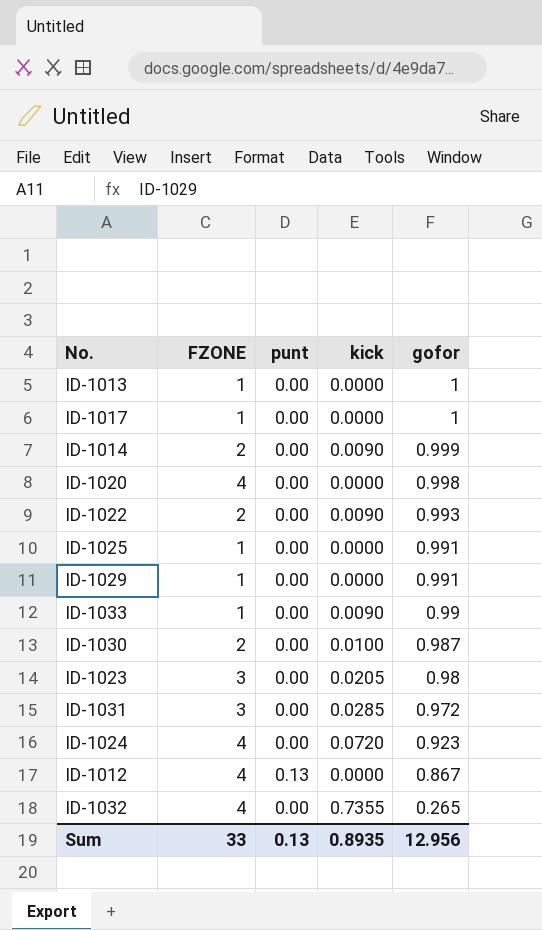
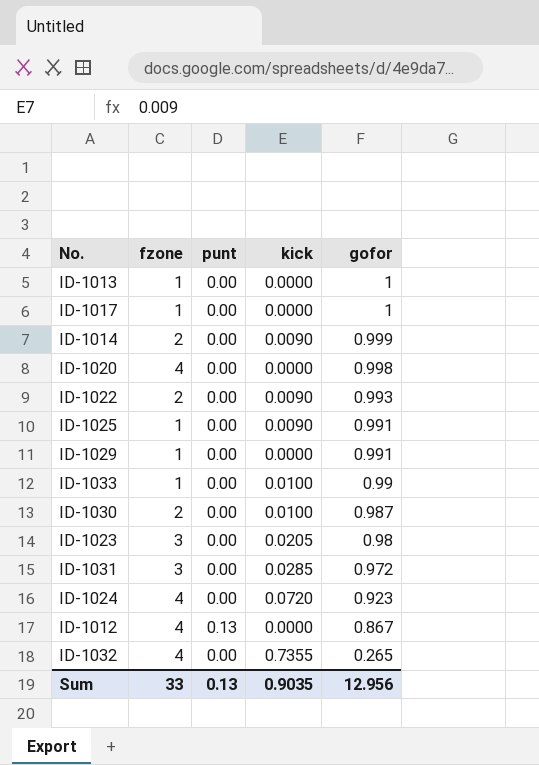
column name: FZONE -> fzone
ID-1025 | kick: 0.0000 -> 0.0090
ID-1033 | kick: 0.0090 -> 0.0100
Sum | kick: 0.8935 -> 0.9035

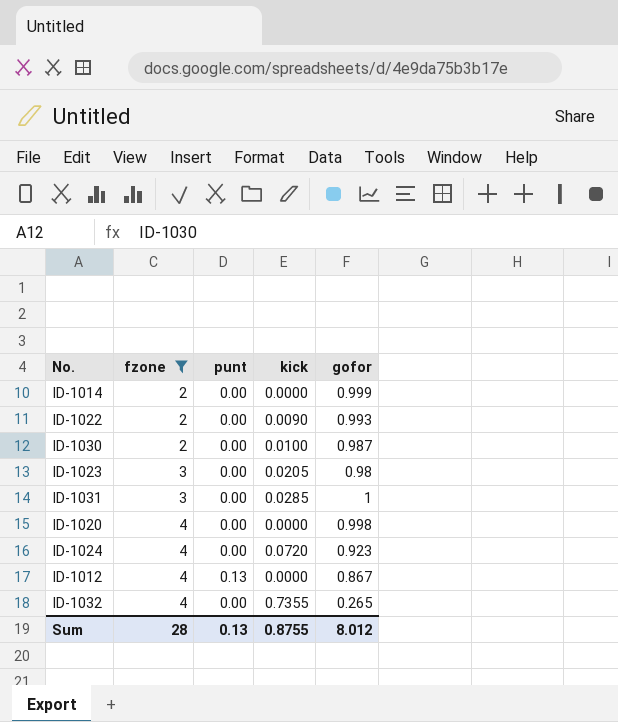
filter: none -> fzone != 1
row order: gofor descending -> fzone ascending
ID-1014 | kick: 0.0090 -> 0.0000
ID-1031 | gofor: 0.972 -> 1
Sum | fzone: 33 -> 28
Sum | kick: 0.9035 -> 0.8755
Sum | gofor: 12.956 -> 8.012

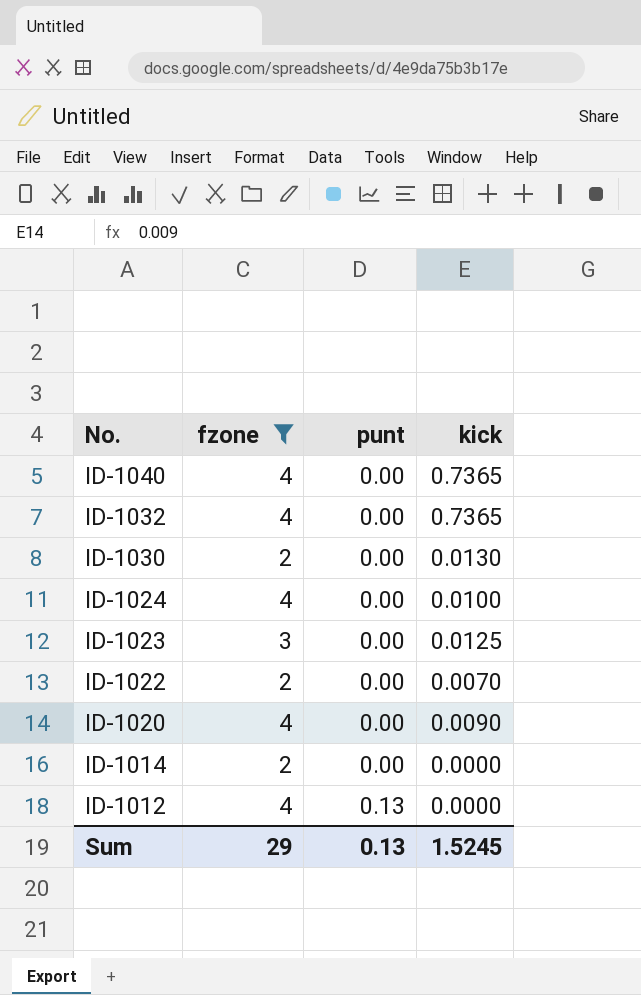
row order: fzone ascending -> No. descending
column gofor | position: 5 -> none
row ID-1031: 3 | 0.00 | 0.0285 | 1 -> none
row ID-1040: none -> 4 | 0.00 | 0.7365
ID-1032 | kick: 0.7355 -> 0.7365
ID-1030 | kick: 0.0100 -> 0.0130
ID-1024 | kick: 0.0720 -> 0.0100
ID-1023 | kick: 0.0205 -> 0.0125
ID-1022 | kick: 0.0090 -> 0.0070
ID-1020 | kick: 0.0000 -> 0.0090
Sum | fzone: 28 -> 29
Sum | kick: 0.8755 -> 1.5245

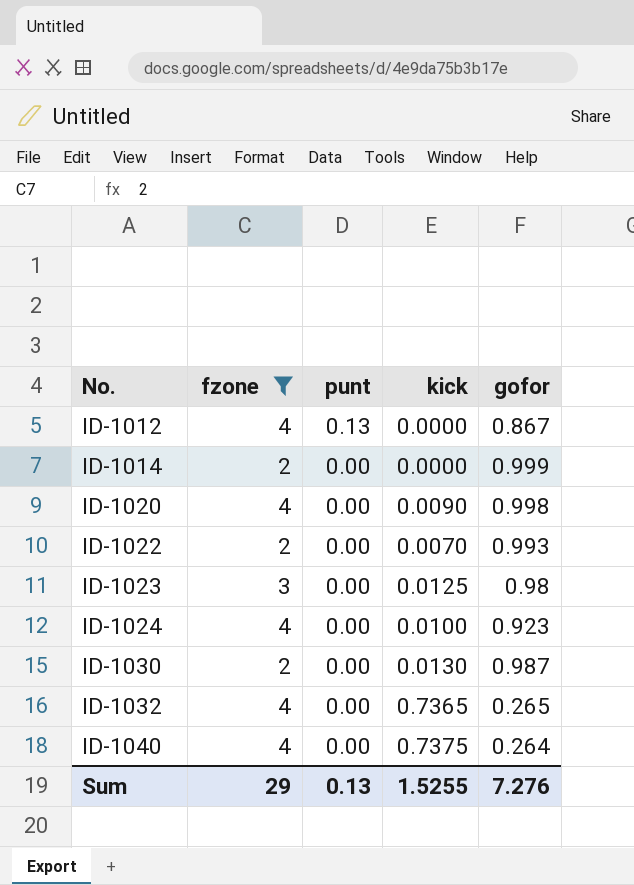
row order: No. descending -> No. ascending
column gofor | position: none -> 5
ID-1040 | kick: 0.7365 -> 0.7375
Sum | kick: 1.5245 -> 1.5255

